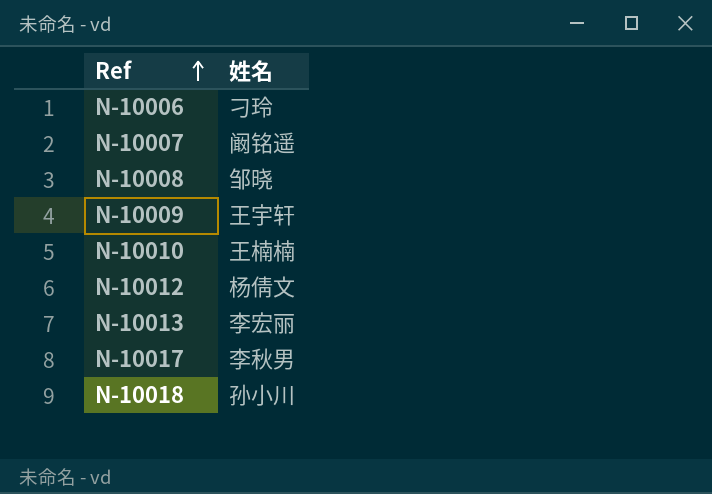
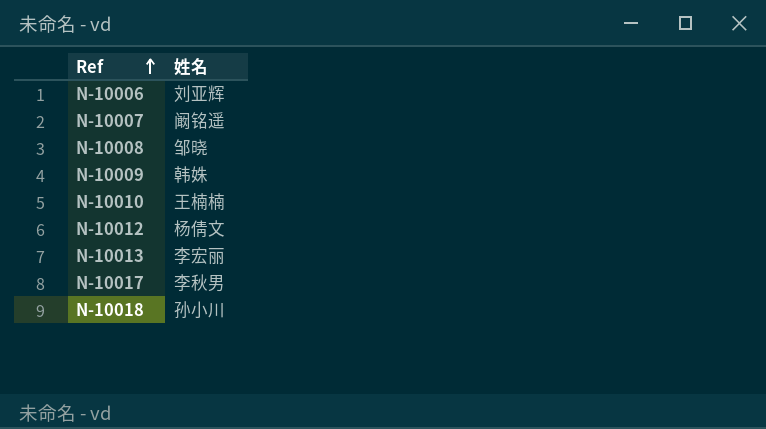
N-10006 | 姓名: 刁玲 -> 刘亚辉
N-10009 | 姓名: 王宇轩 -> 韩姝

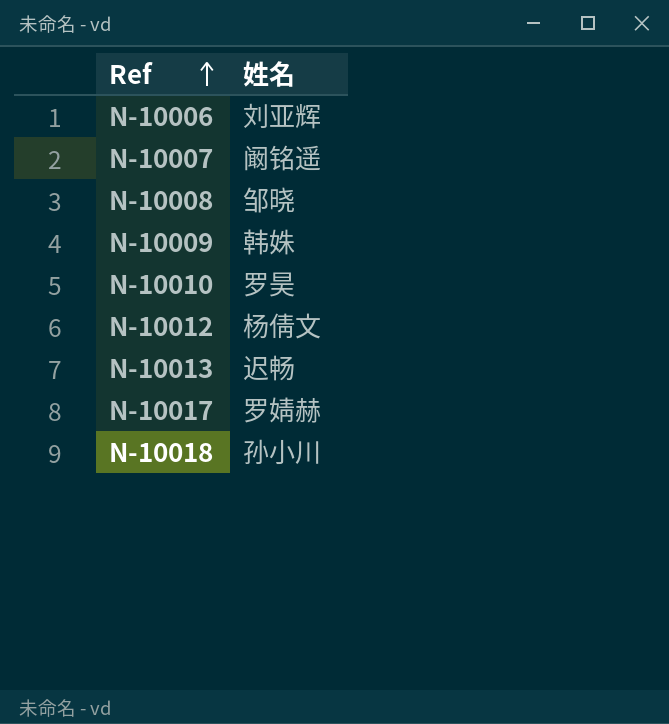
N-10010 | 姓名: 王楠楠 -> 罗昊
N-10013 | 姓名: 李宏丽 -> 迟畅
N-10017 | 姓名: 李秋男 -> 罗婧赫

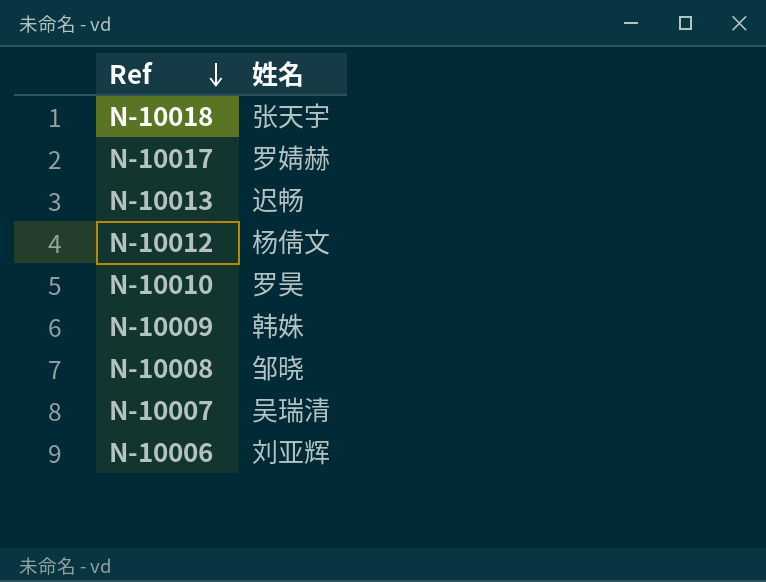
row order: Ref ascending -> Ref descending
N-10018 | 姓名: 孙小川 -> 张天宇
N-10007 | 姓名: 阚铭遥 -> 吴瑞清

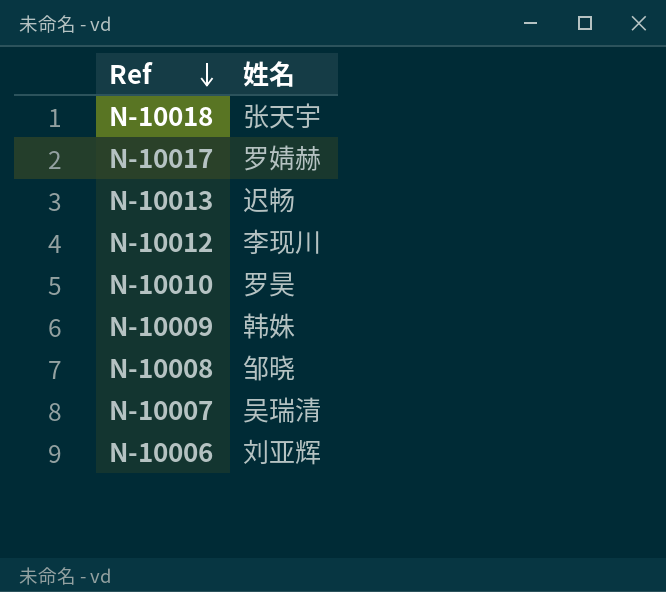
N-10012 | 姓名: 杨倩文 -> 李现川

